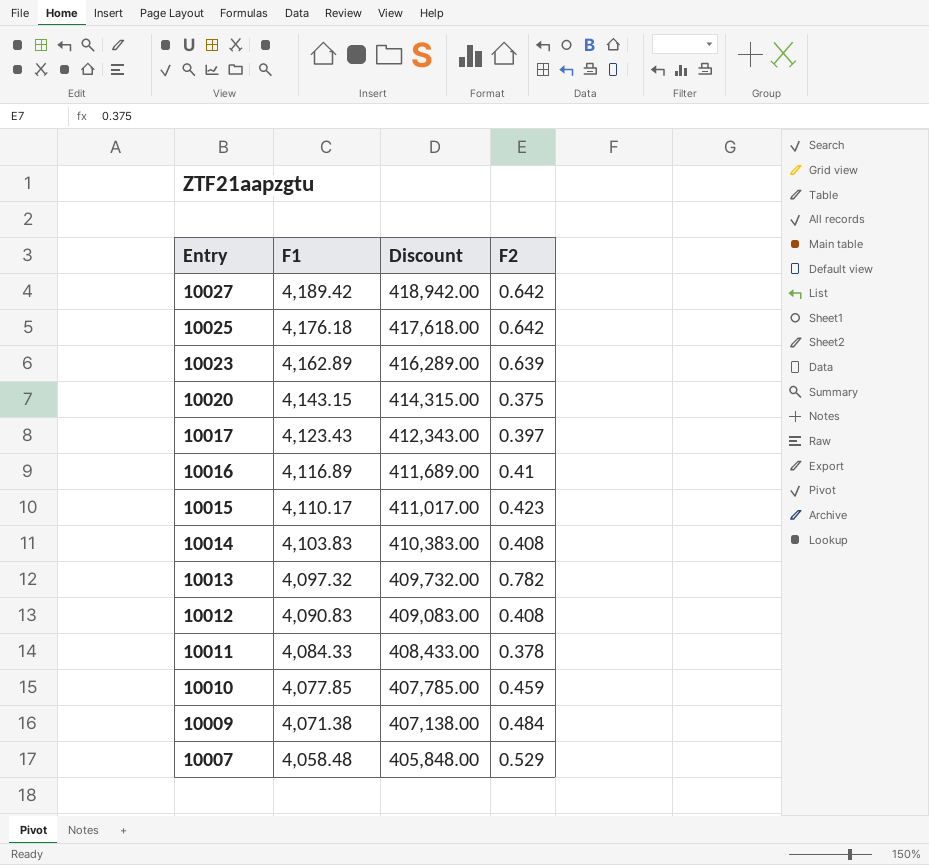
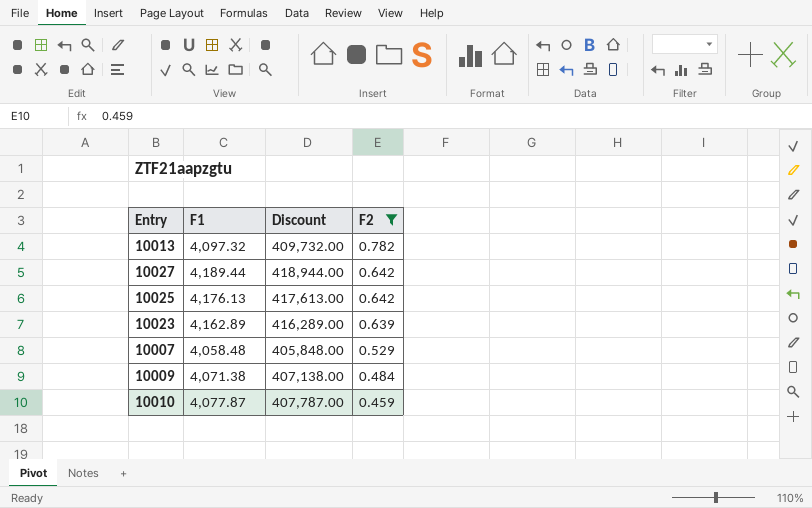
filter: none -> F2 >= 0.459
row order: Entry descending -> F2 descending
10027 | F1: 4,189.42 -> 4,189.44
10027 | Discount: 418,942.00 -> 418,944.00
10025 | F1: 4,176.18 -> 4,176.13
10025 | Discount: 417,618.00 -> 417,613.00
10010 | F1: 4,077.85 -> 4,077.87
10010 | Discount: 407,785.00 -> 407,787.00

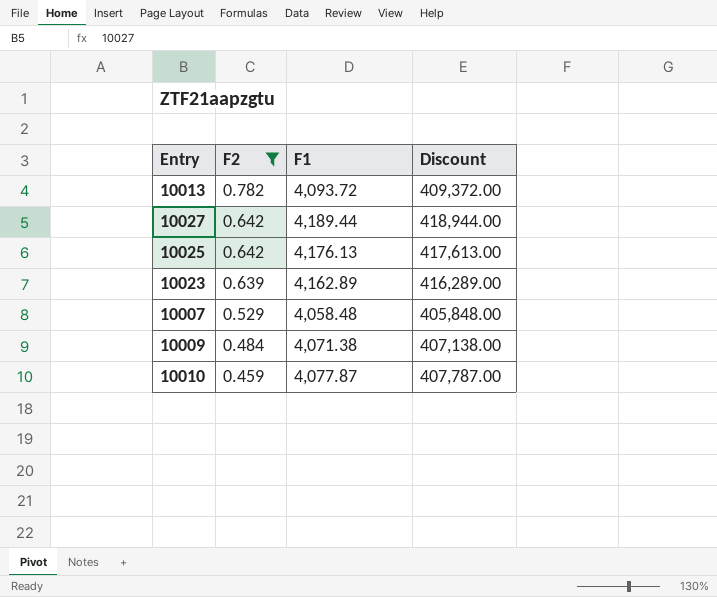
column F2 | position: 4 -> 2
10013 | F1: 4,097.32 -> 4,093.72
10013 | Discount: 409,732.00 -> 409,372.00

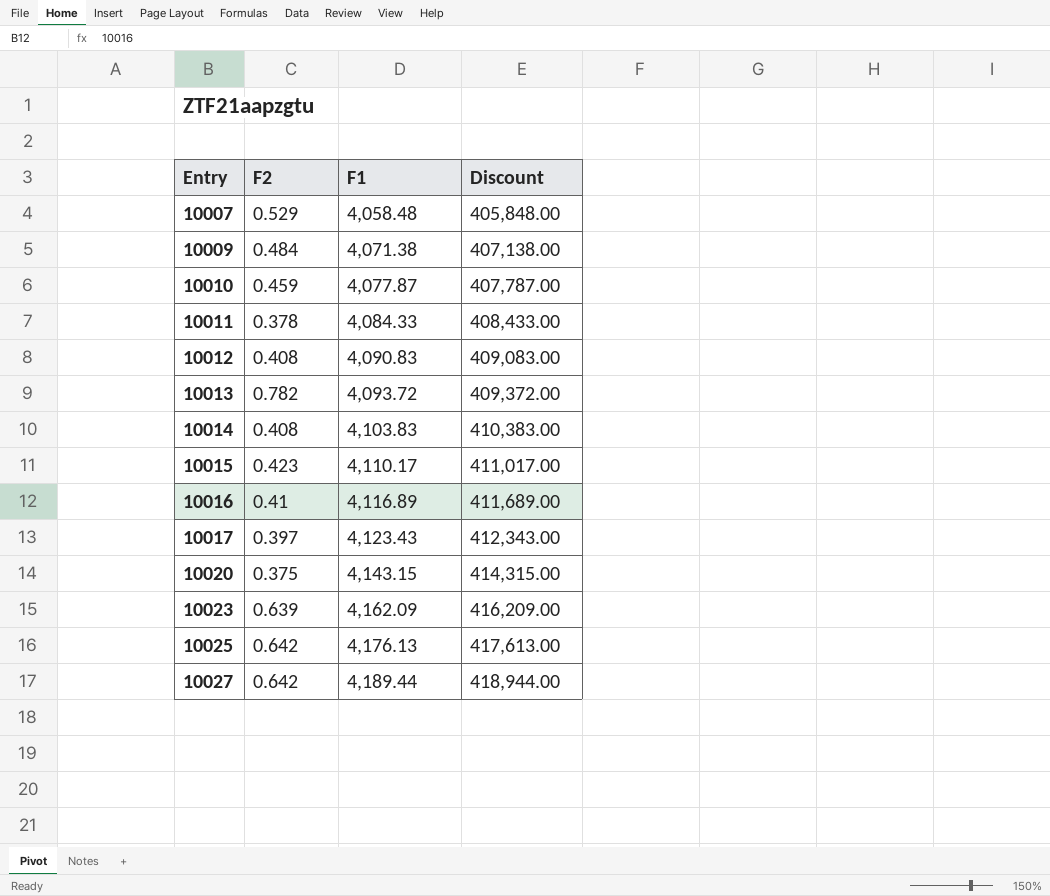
filter: F2 >= 0.459 -> none
row order: F2 descending -> Entry ascending
10023 | F1: 4,162.89 -> 4,162.09
10023 | Discount: 416,289.00 -> 416,209.00

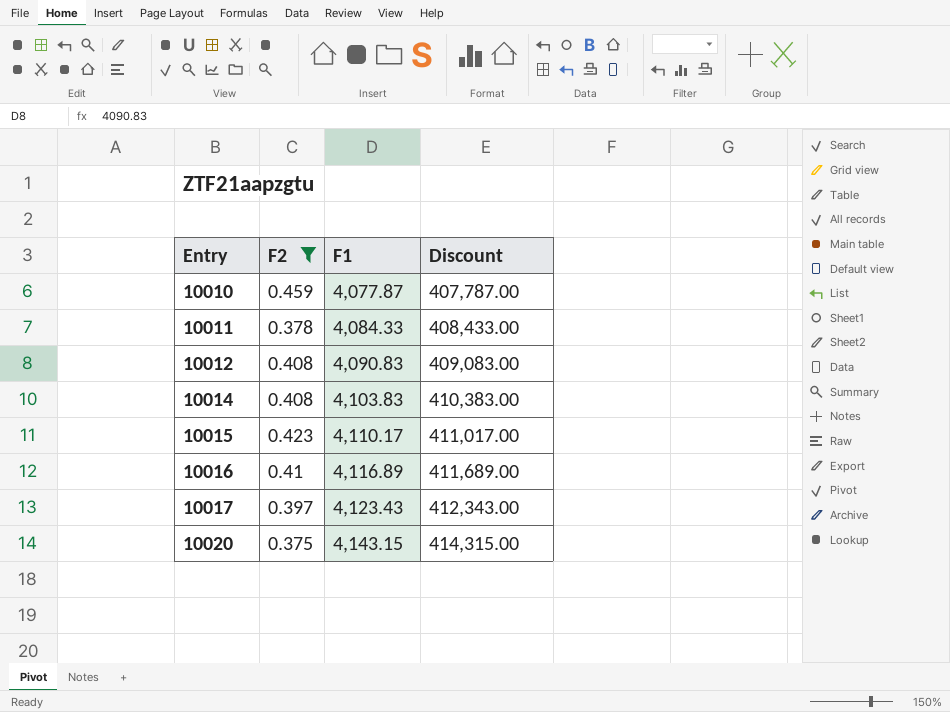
filter: none -> F2 <= 0.459

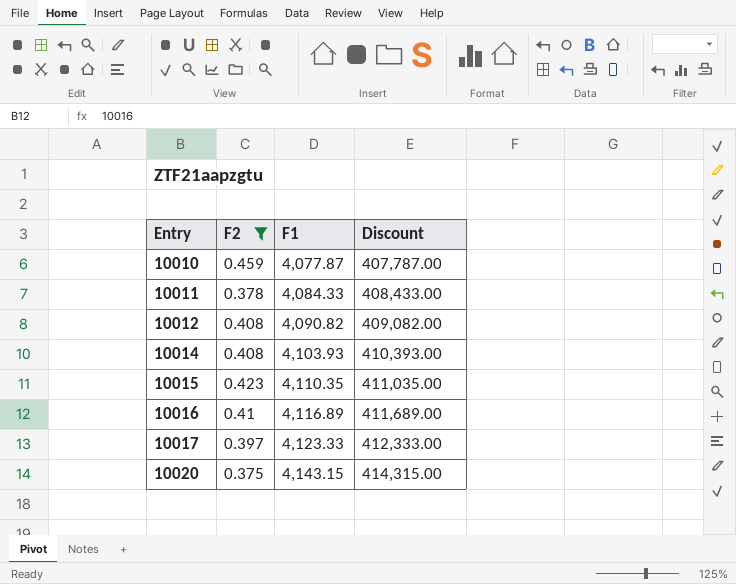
10012 | F1: 4,090.83 -> 4,090.82
10012 | Discount: 409,083.00 -> 409,082.00
10014 | F1: 4,103.83 -> 4,103.93
10014 | Discount: 410,383.00 -> 410,393.00
10015 | F1: 4,110.17 -> 4,110.35
10015 | Discount: 411,017.00 -> 411,035.00
10017 | F1: 4,123.43 -> 4,123.33
10017 | Discount: 412,343.00 -> 412,333.00

